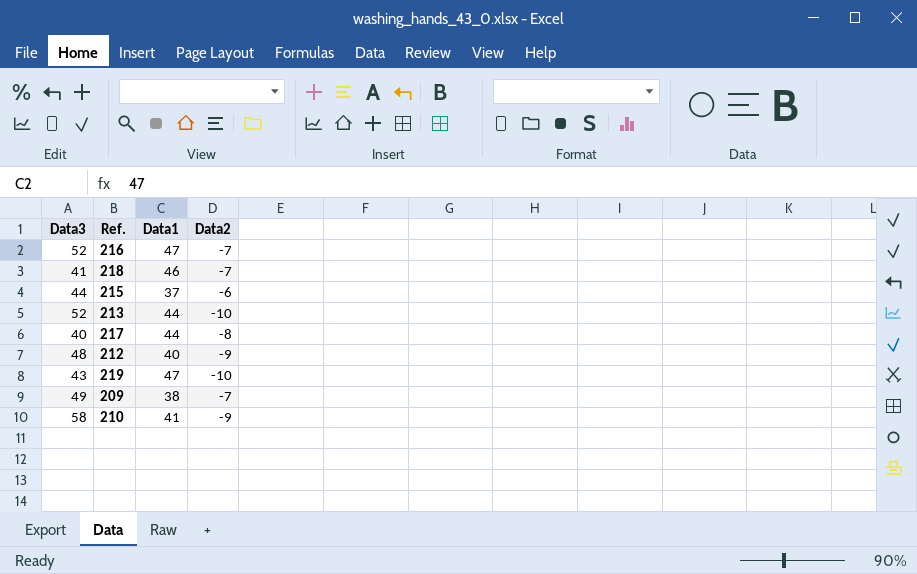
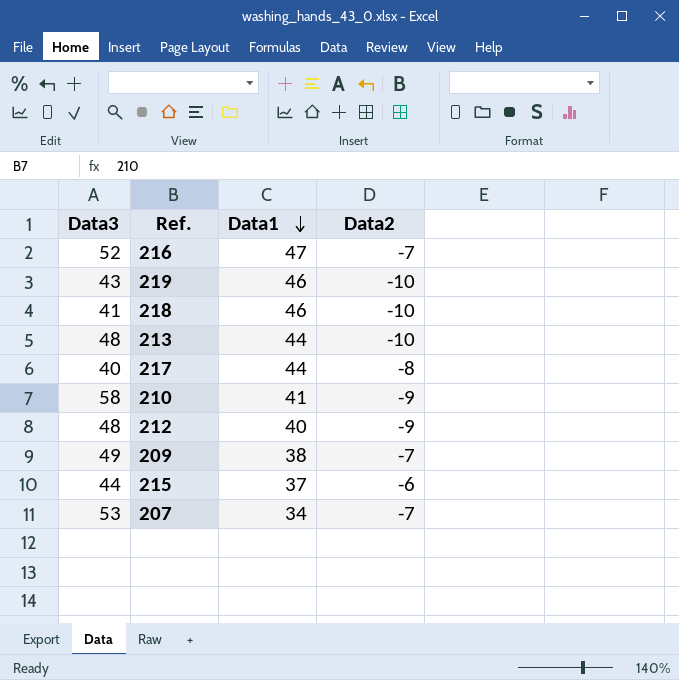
row order: none -> Data1 descending
219 | Data1: 47 -> 46
218 | Data2: -7 -> -10
213 | Data3: 52 -> 48
row 207: none -> 53 | 34 | -7

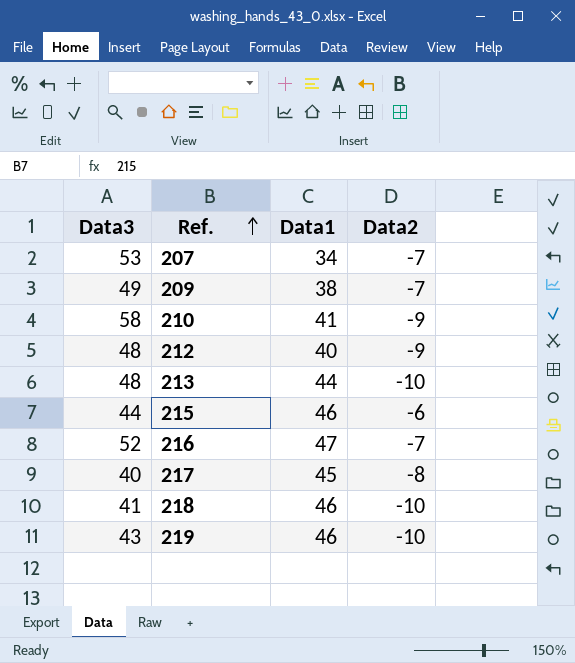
row order: Data1 descending -> Ref. ascending
215 | Data1: 37 -> 46
217 | Data1: 44 -> 45

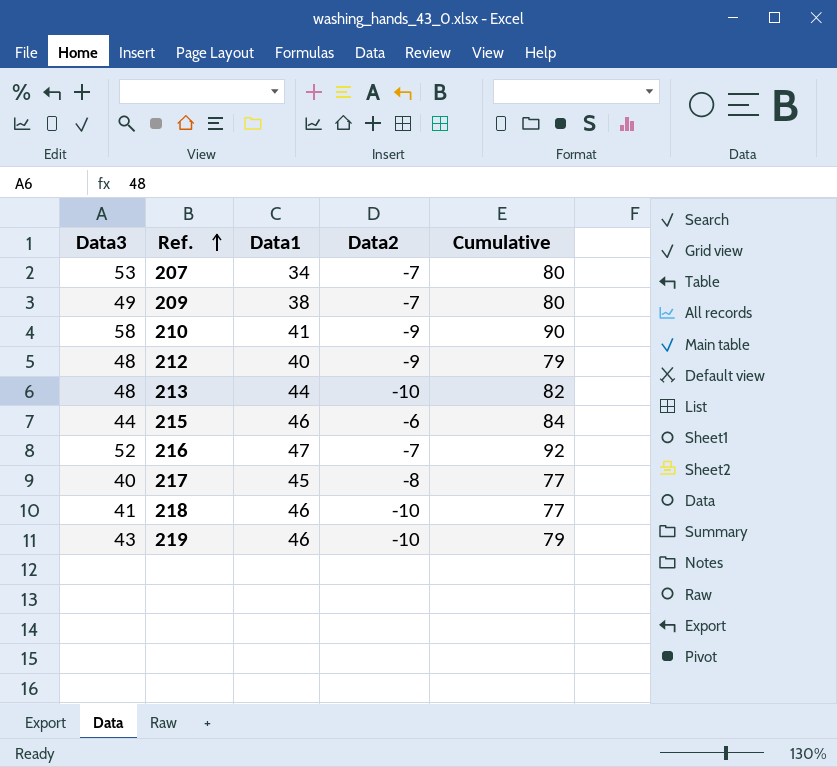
column Cumulative | formula: none -> [Data3] + [Data1] + [Data2]

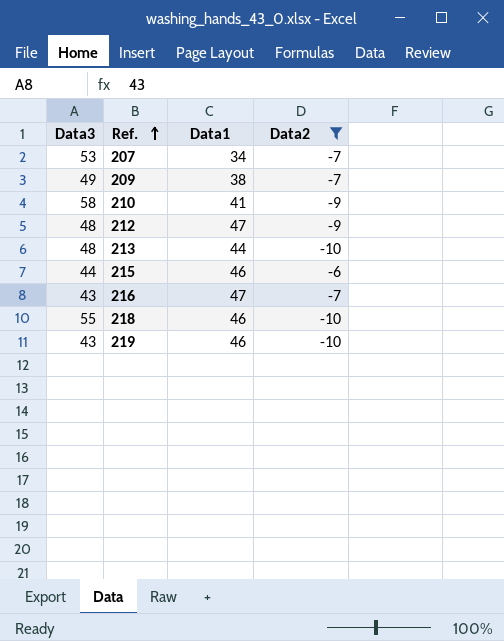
filter: none -> Data2 != -8
column Cumulative | formula: [Data3] + [Data1] + [Data2] -> none
212 | Data1: 40 -> 47
216 | Data3: 52 -> 43
218 | Data3: 41 -> 55

